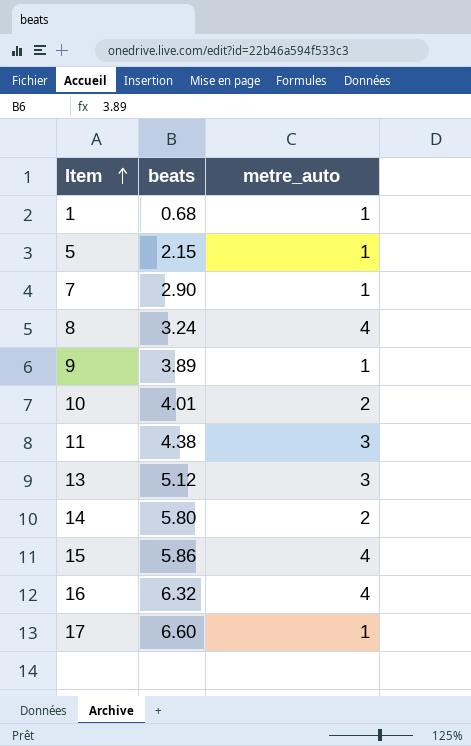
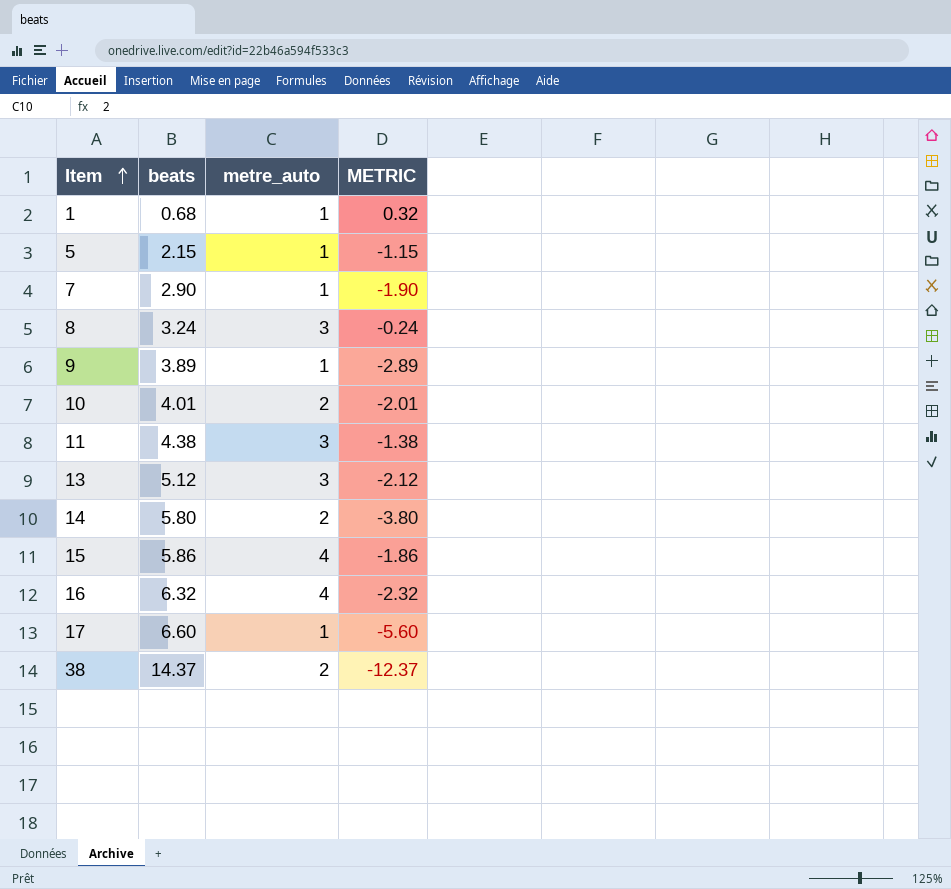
column METRIC | formula: none -> [metre_auto] - [beats]
8 | metre_auto: 4 -> 3
row 38: none -> 14.37 | 2 | -12.37

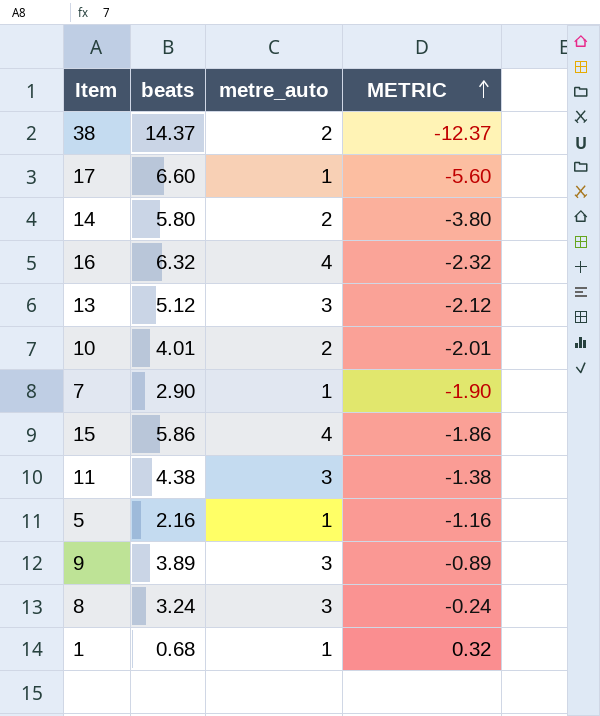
row order: Item ascending -> METRIC ascending
5 | beats: 2.15 -> 2.16
5 | METRIC: -1.15 -> -1.16
9 | metre_auto: 1 -> 3
9 | METRIC: -2.89 -> -0.89

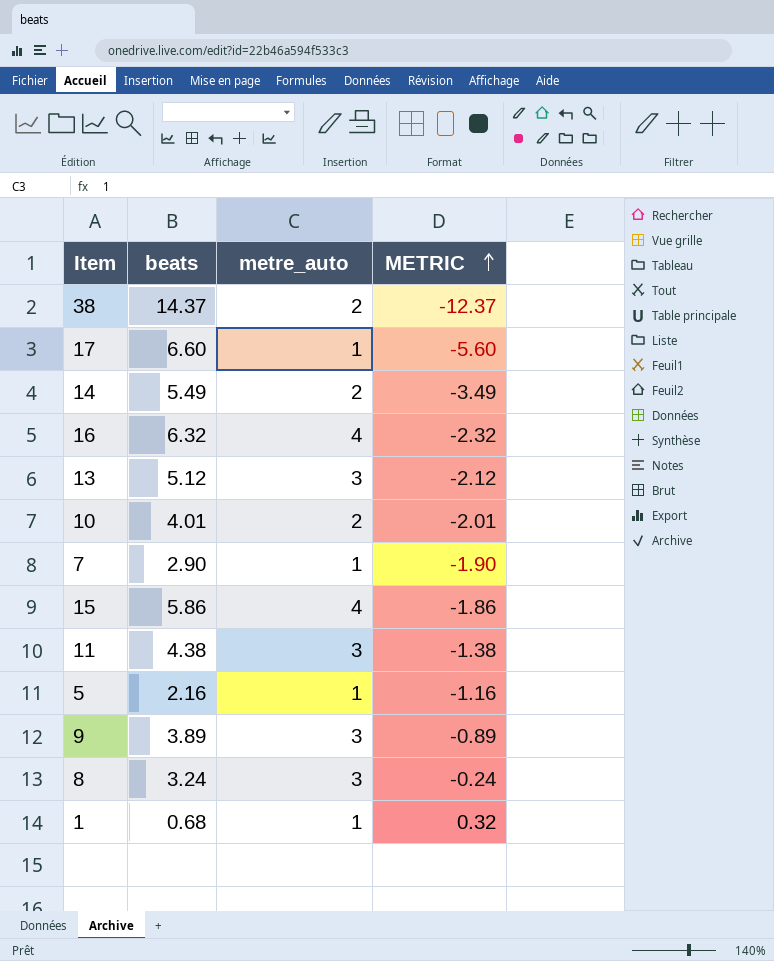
14 | beats: 5.80 -> 5.49
14 | METRIC: -3.80 -> -3.49

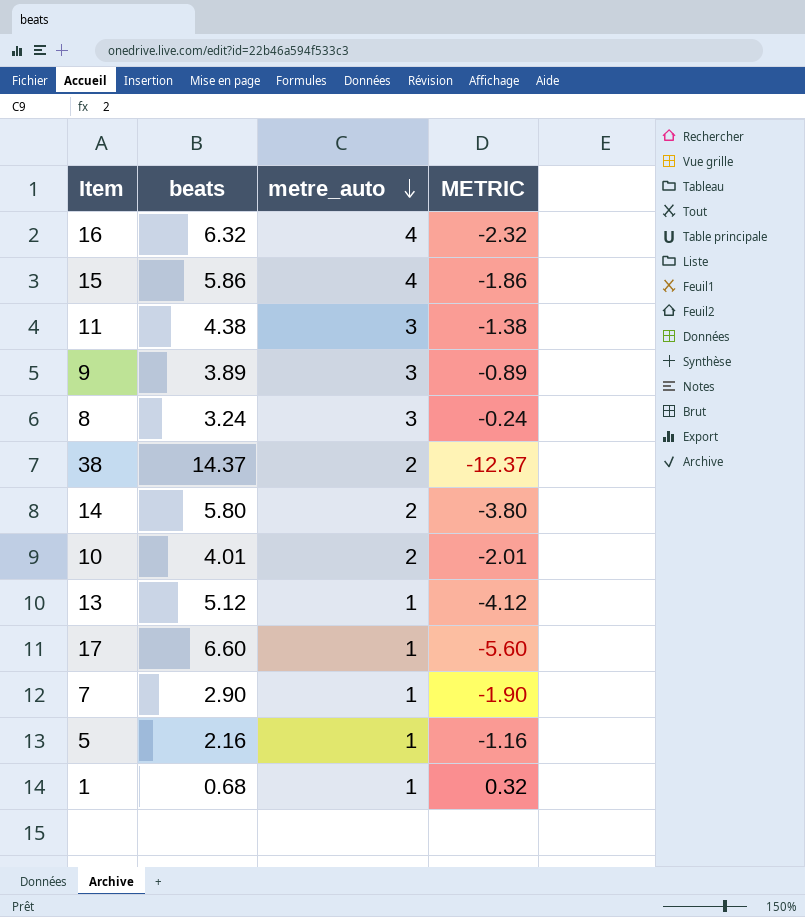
row order: METRIC ascending -> metre_auto descending
14 | beats: 5.49 -> 5.80
14 | METRIC: -3.49 -> -3.80
13 | metre_auto: 3 -> 1
13 | METRIC: -2.12 -> -4.12

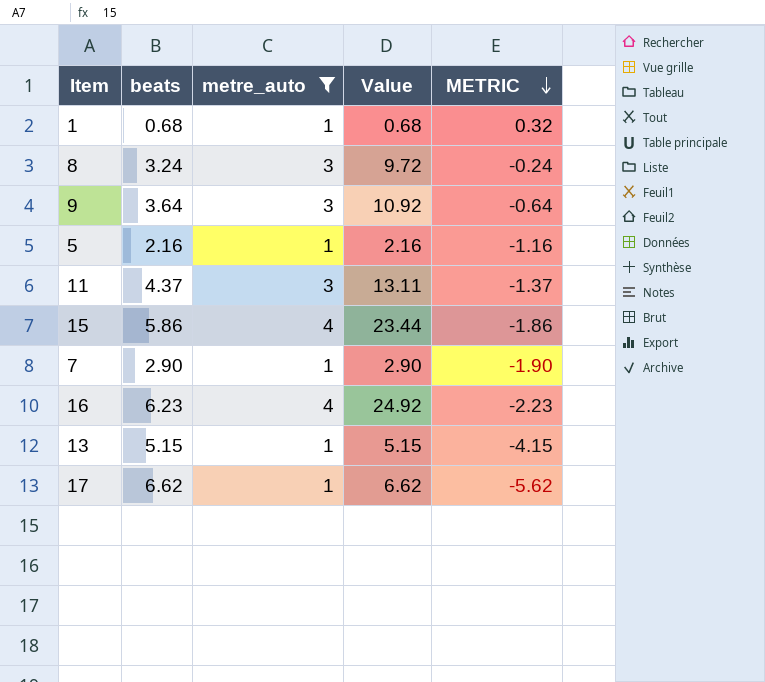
filter: none -> metre_auto != 2
row order: metre_auto descending -> METRIC descending
column Value | formula: none -> [beats] * [metre_auto]
9 | beats: 3.89 -> 3.64
9 | METRIC: -0.89 -> -0.64
11 | beats: 4.38 -> 4.37
11 | METRIC: -1.38 -> -1.37
16 | beats: 6.32 -> 6.23
16 | METRIC: -2.32 -> -2.23
13 | beats: 5.12 -> 5.15
13 | METRIC: -4.12 -> -4.15
17 | beats: 6.60 -> 6.62
17 | METRIC: -5.60 -> -5.62

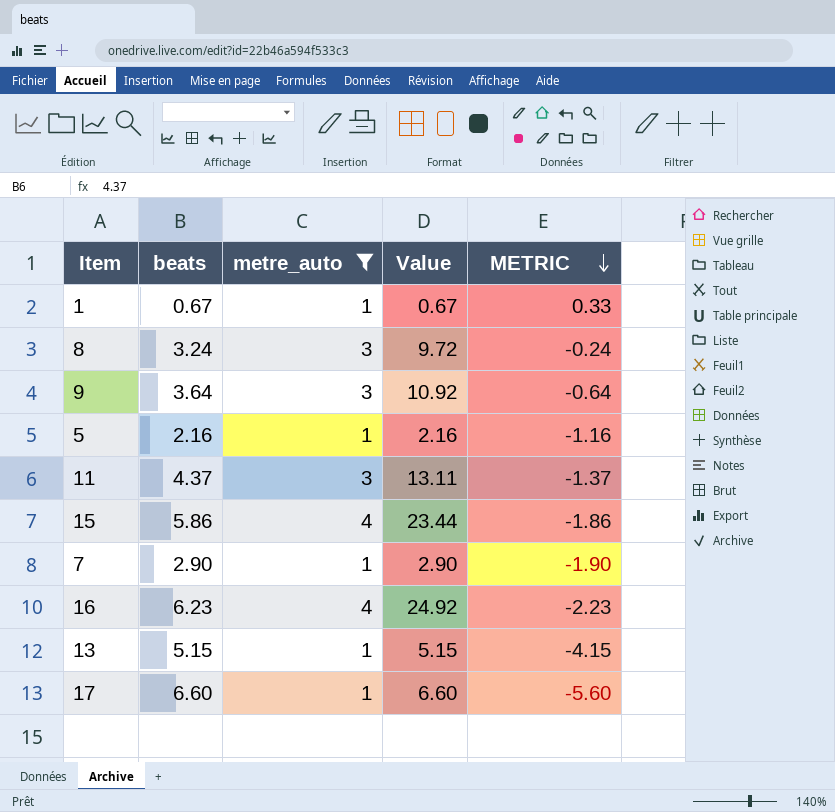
1 | beats: 0.68 -> 0.67
1 | Value: 0.68 -> 0.67
1 | METRIC: 0.32 -> 0.33
17 | beats: 6.62 -> 6.60
17 | Value: 6.62 -> 6.60
17 | METRIC: -5.62 -> -5.60

